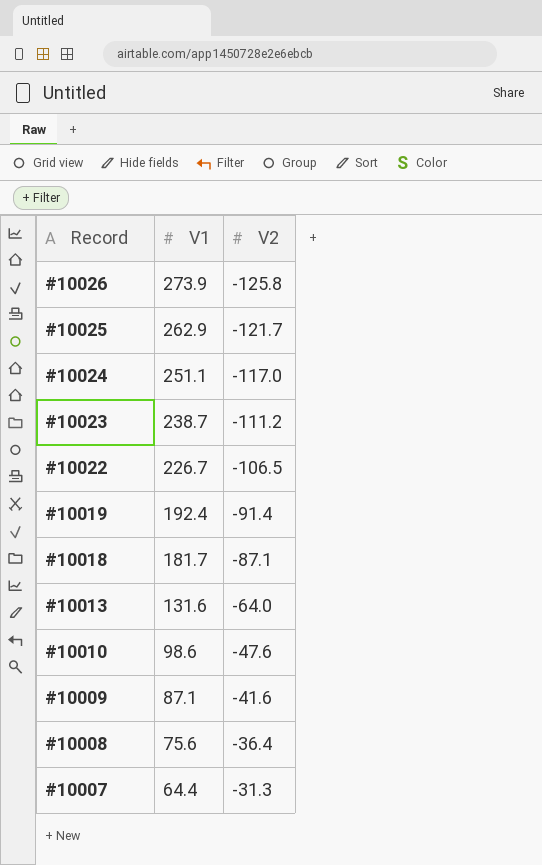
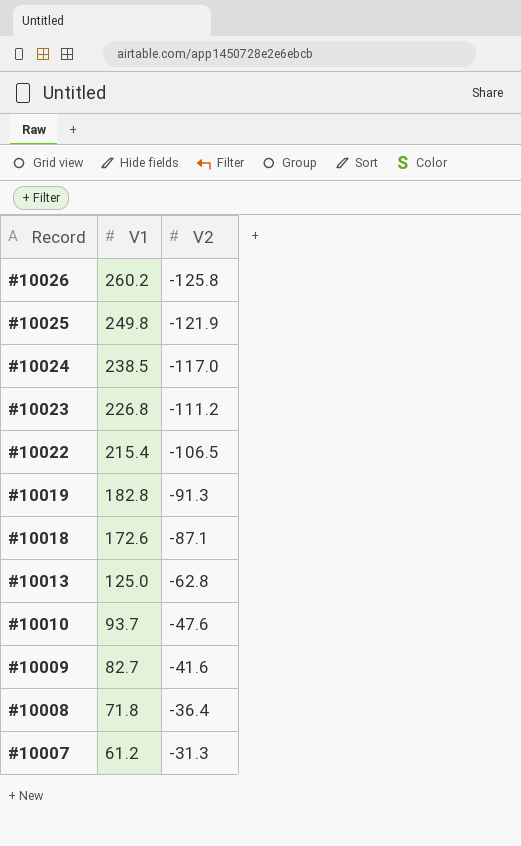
#10026 | V1: 273.9 -> 260.2
#10025 | V1: 262.9 -> 249.8
#10025 | V2: -121.7 -> -121.9
#10024 | V1: 251.1 -> 238.5
#10023 | V1: 238.7 -> 226.8
#10022 | V1: 226.7 -> 215.4
#10019 | V1: 192.4 -> 182.8
#10019 | V2: -91.4 -> -91.3
#10018 | V1: 181.7 -> 172.6
#10013 | V1: 131.6 -> 125.0
#10013 | V2: -64.0 -> -62.8
#10010 | V1: 98.6 -> 93.7
#10009 | V1: 87.1 -> 82.7
#10008 | V1: 75.6 -> 71.8
#10007 | V1: 64.4 -> 61.2

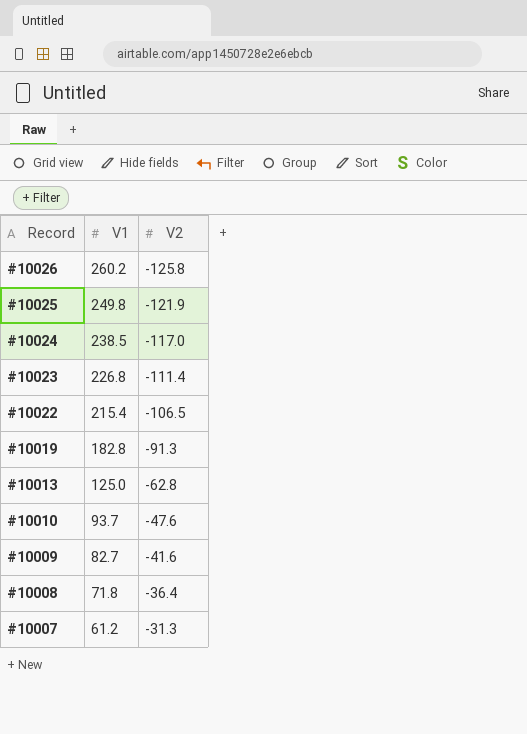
row #10018: 172.6 | -87.1 -> none
#10023 | V2: -111.2 -> -111.4

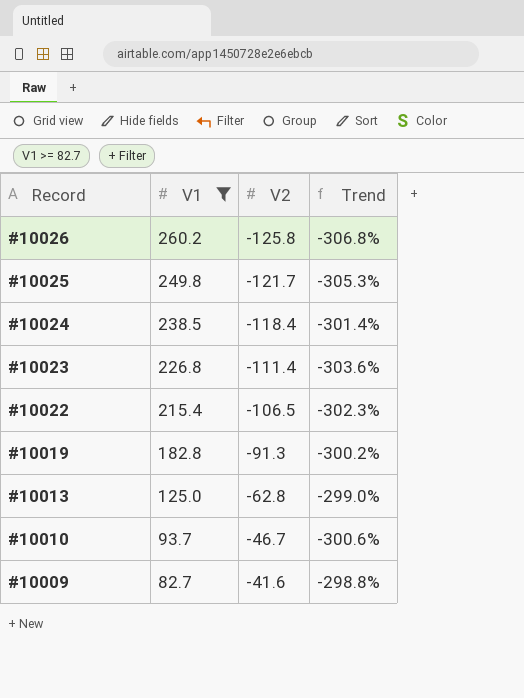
filter: none -> V1 >= 82.7
column Trend | formula: none -> ([V1] - [V2]) / [V2]
#10025 | V2: -121.9 -> -121.7
#10024 | V2: -117.0 -> -118.4
#10010 | V2: -47.6 -> -46.7

